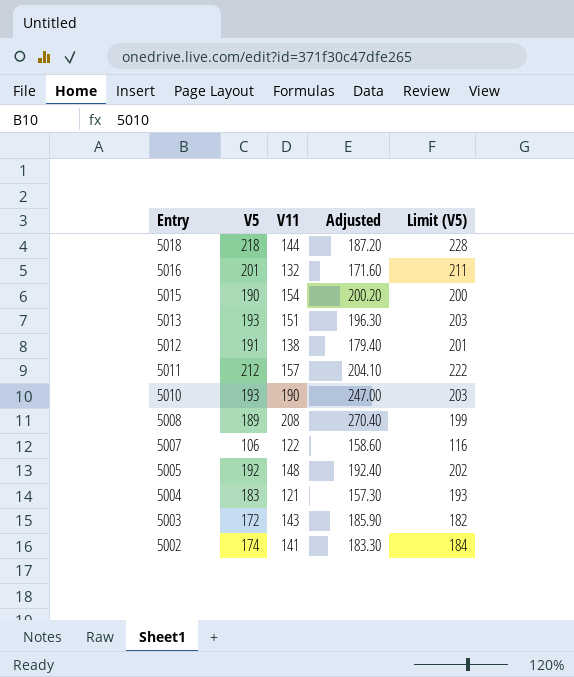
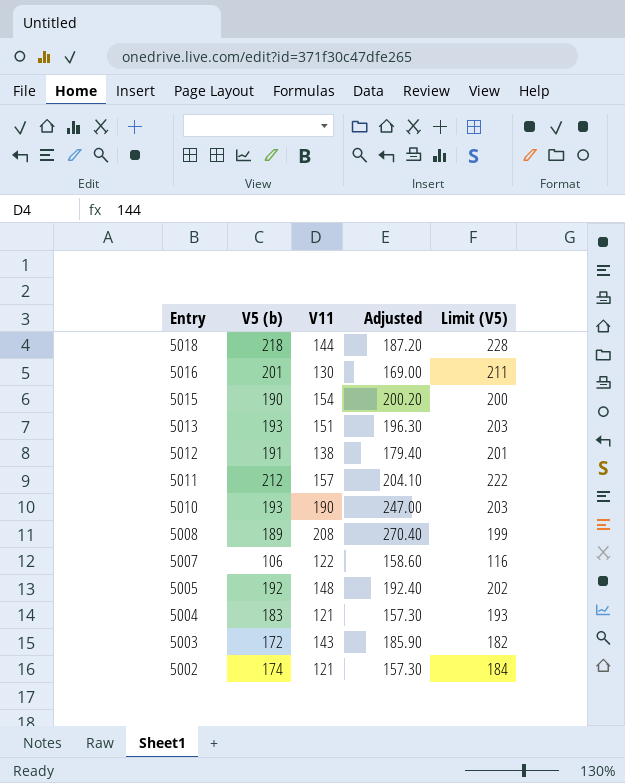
column name: V5 -> V5 (b)
5016 | V11: 132 -> 130
5016 | Adjusted: 171.60 -> 169.00
5002 | V11: 141 -> 121
5002 | Adjusted: 183.30 -> 157.30

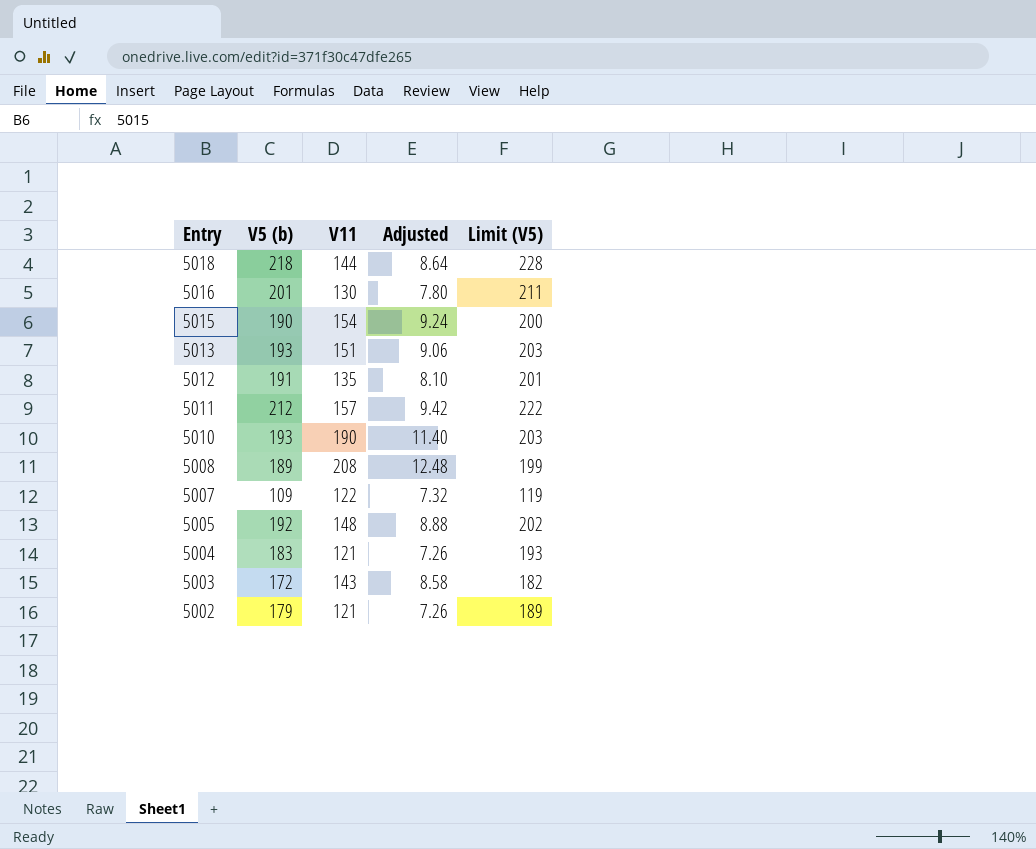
column Adjusted | formula: [V11] * 1.3 -> [V11] * 0.06
5012 | V11: 138 -> 135
5007 | V5 (b): 106 -> 109
5007 | Limit (V5): 116 -> 119
5002 | V5 (b): 174 -> 179
5002 | Limit (V5): 184 -> 189

